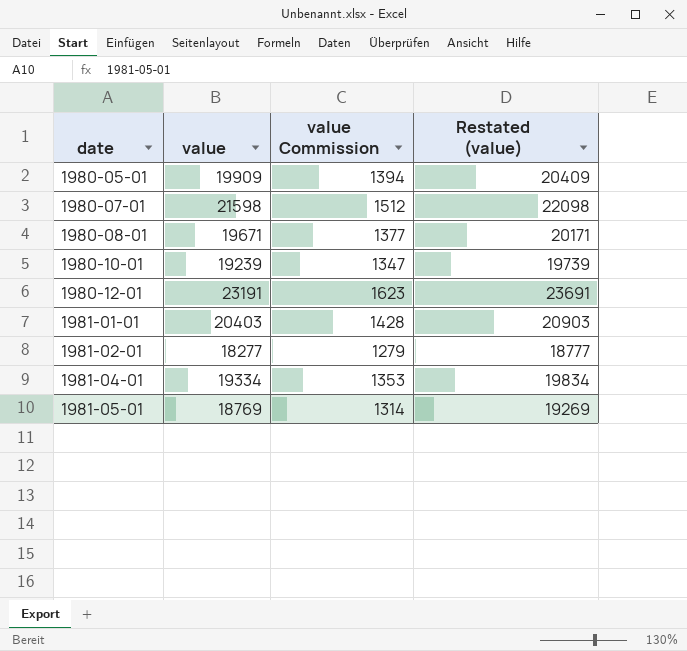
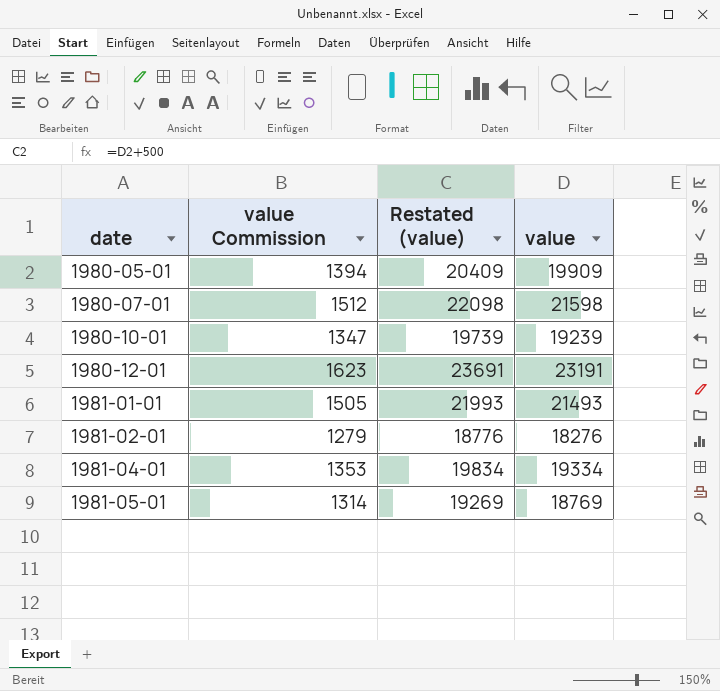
column value | position: 2 -> 4
row 1980-08-01: 19671 | 1377 | 20171 -> none
1981-01-01 | value Commission: 1428 -> 1505
1981-01-01 | Restated (value): 20903 -> 21993
1981-01-01 | value: 20403 -> 21493
1981-02-01 | Restated (value): 18777 -> 18776
1981-02-01 | value: 18277 -> 18276

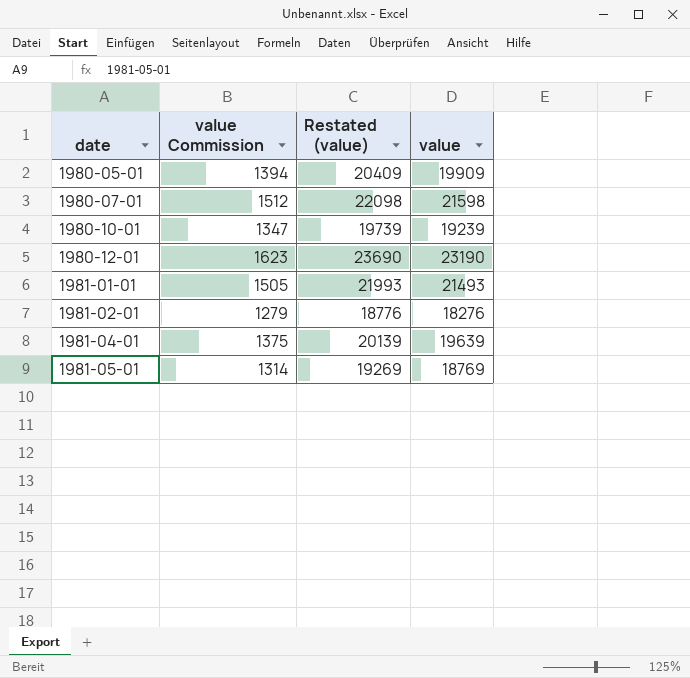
1980-12-01 | Restated (value): 23691 -> 23690
1980-12-01 | value: 23191 -> 23190
1981-04-01 | value Commission: 1353 -> 1375
1981-04-01 | Restated (value): 19834 -> 20139
1981-04-01 | value: 19334 -> 19639

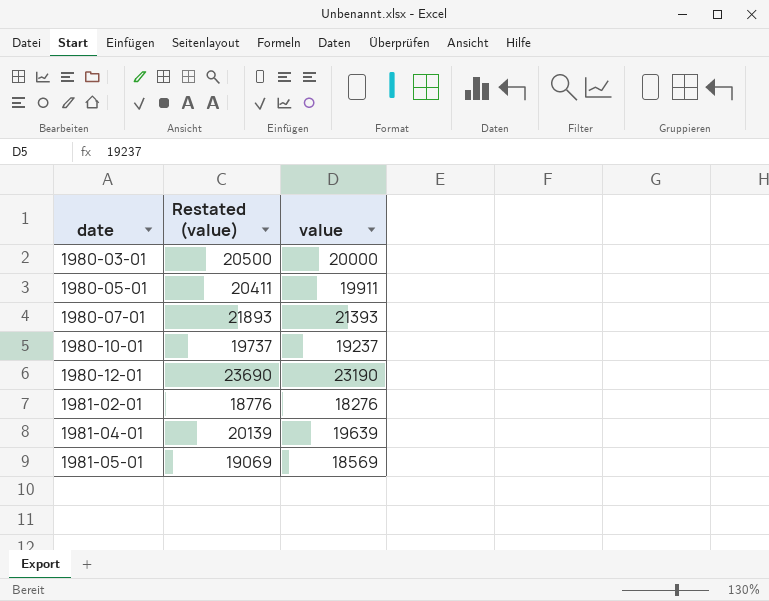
column value Commission | formula: [value] * 0.07 -> none
row 1981-01-01: 1505 | 21993 | 21493 -> none
row 1980-03-01: none -> 20500 | 20000
1980-05-01 | Restated (value): 20409 -> 20411
1980-05-01 | value: 19909 -> 19911
1980-07-01 | Restated (value): 22098 -> 21893
1980-07-01 | value: 21598 -> 21393
1980-10-01 | Restated (value): 19739 -> 19737
1980-10-01 | value: 19239 -> 19237
1981-05-01 | Restated (value): 19269 -> 19069
1981-05-01 | value: 18769 -> 18569

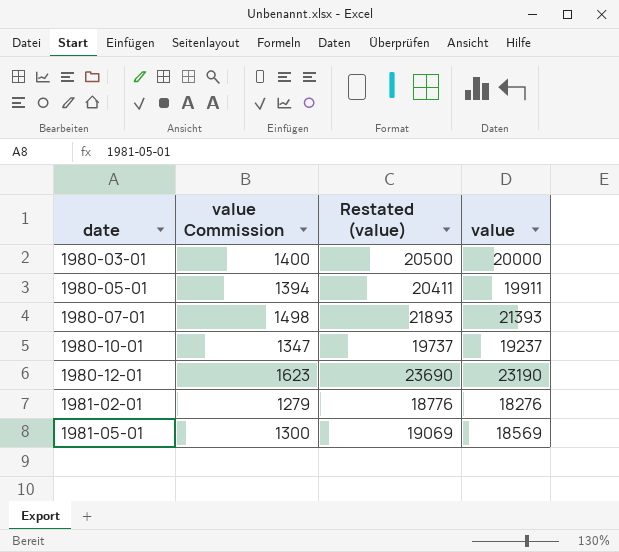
column value Commission | formula: none -> [value] * 0.07
row 1981-04-01: 20139 | 19639 -> none

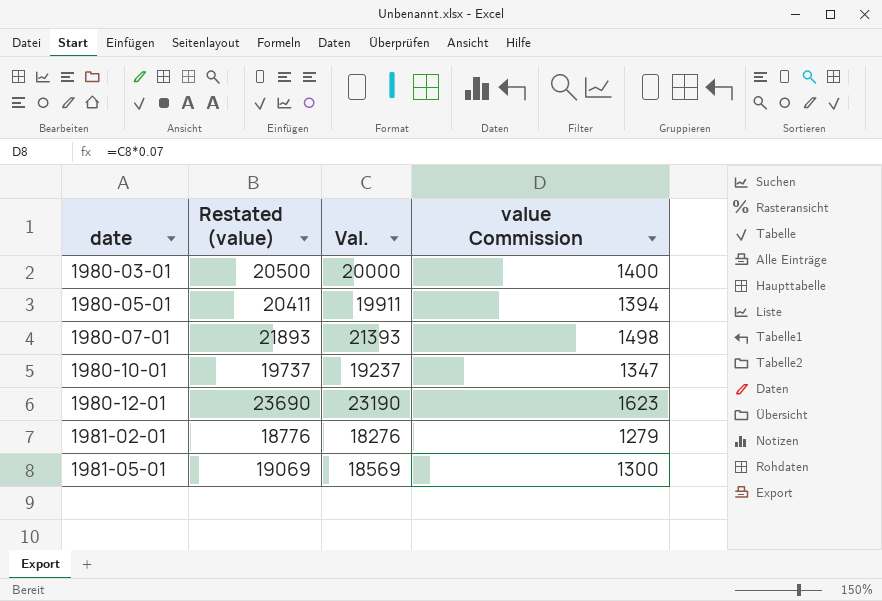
column name: value -> Val.
column value Commission | position: 2 -> 4

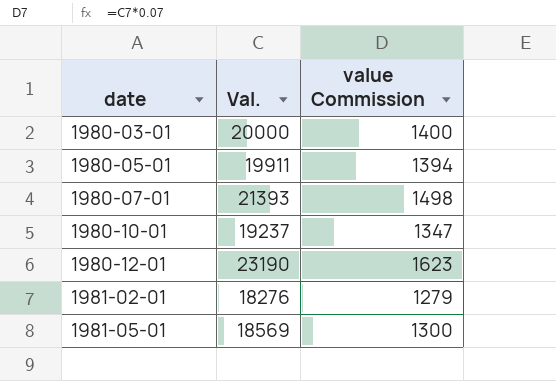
column Restated (value) | formula: [Val.] + 500 -> none

